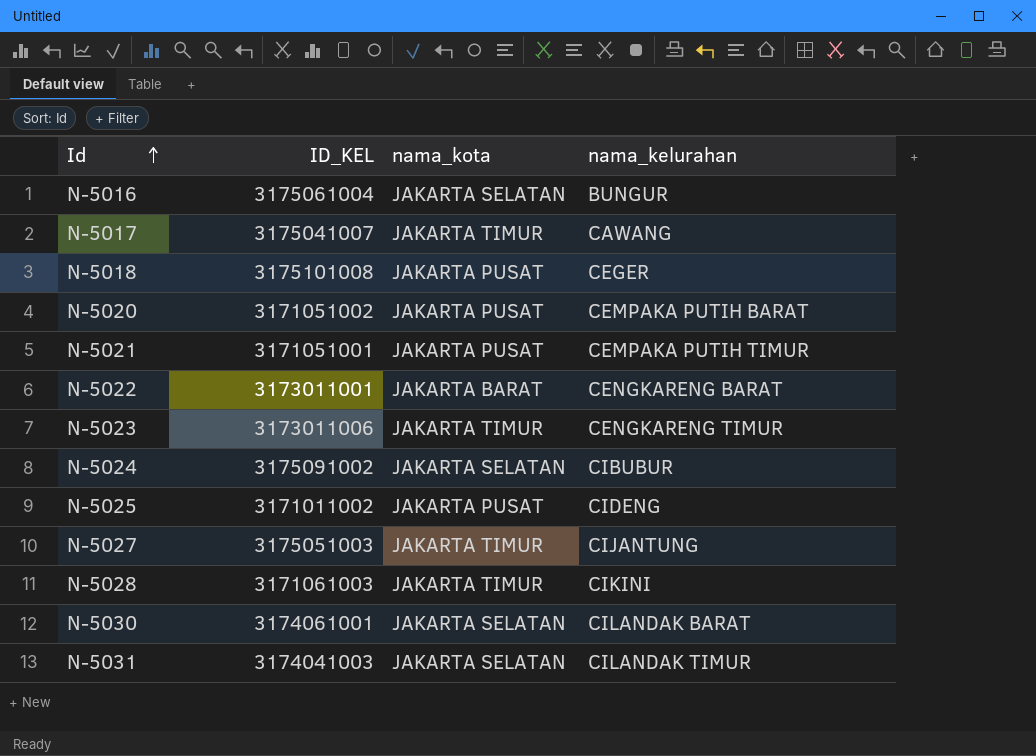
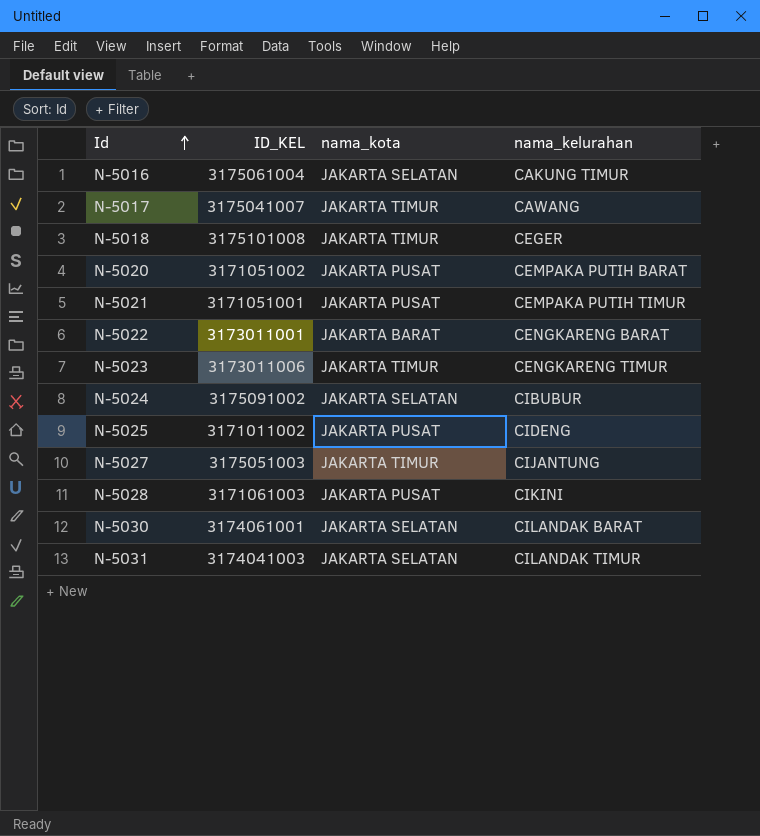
N-5016 | nama_kelurahan: BUNGUR -> CAKUNG TIMUR
N-5018 | nama_kota: JAKARTA PUSAT -> JAKARTA TIMUR
N-5028 | nama_kota: JAKARTA TIMUR -> JAKARTA PUSAT

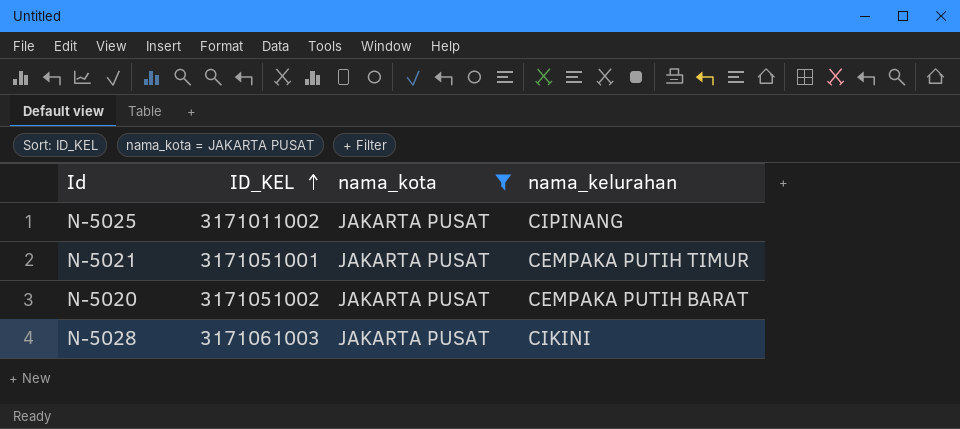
filter: none -> nama_kota = JAKARTA PUSAT
row order: Id ascending -> ID_KEL ascending
N-5025 | nama_kelurahan: CIDENG -> CIPINANG

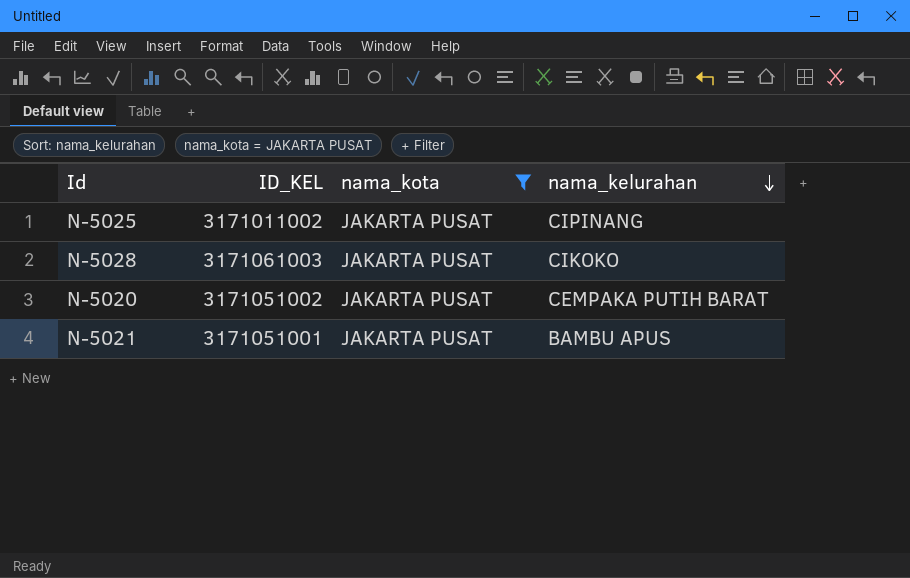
row order: ID_KEL ascending -> nama_kelurahan descending
N-5028 | nama_kelurahan: CIKINI -> CIKOKO
N-5021 | nama_kelurahan: CEMPAKA PUTIH TIMUR -> BAMBU APUS

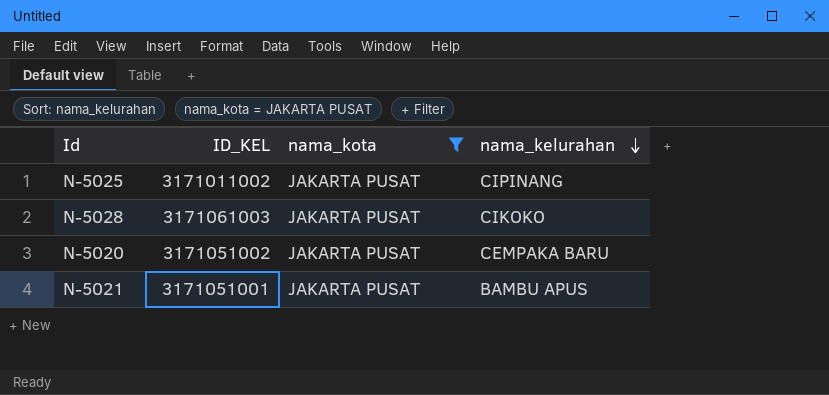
N-5020 | nama_kelurahan: CEMPAKA PUTIH BARAT -> CEMPAKA BARU

